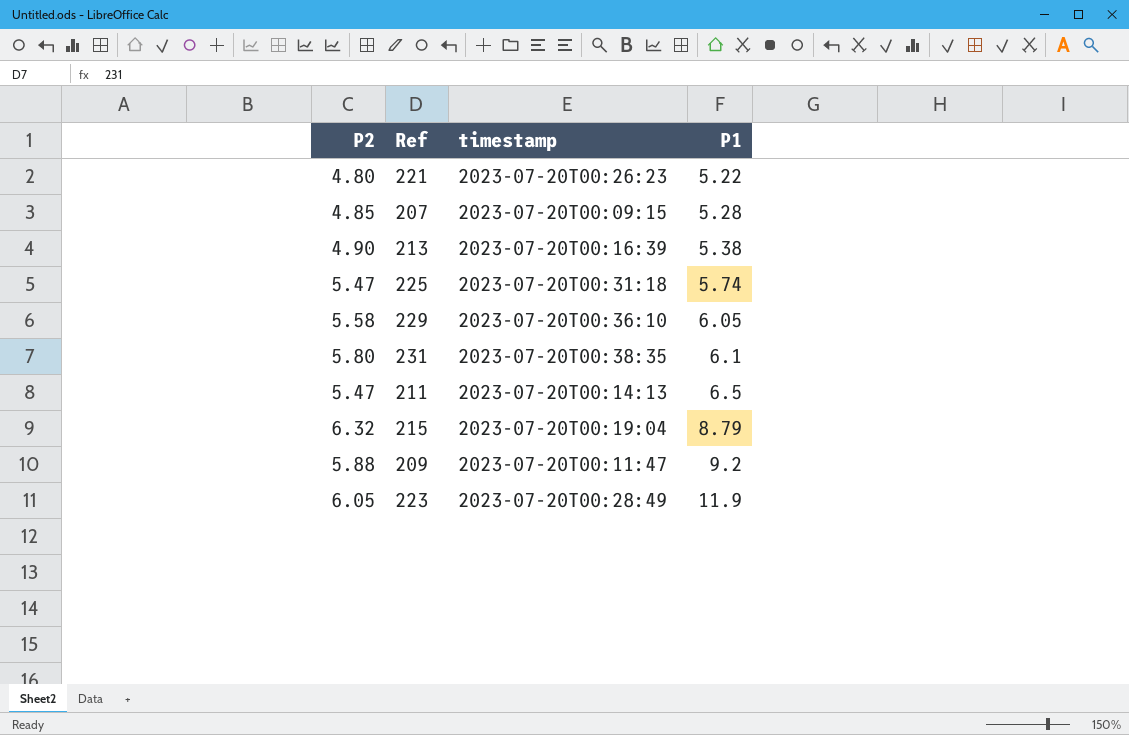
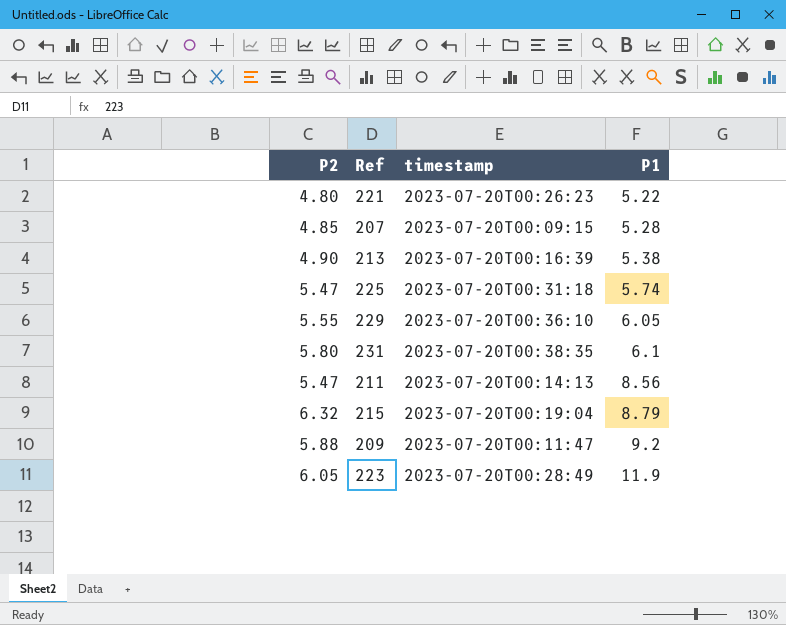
229 | P2: 5.58 -> 5.55
211 | P1: 6.5 -> 8.56

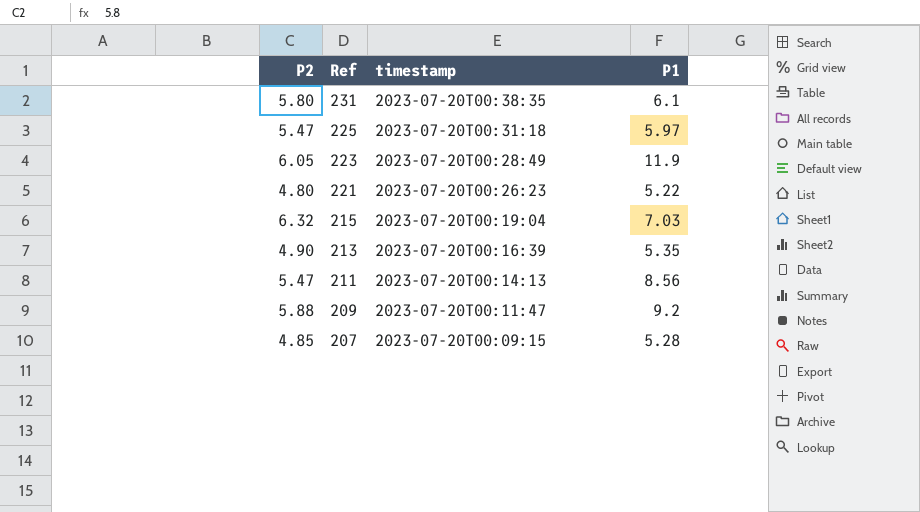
row order: P1 ascending -> Ref descending
row 229: 5.55 | 2023-07-20T00:36:10 | 6.05 -> none
225 | P1: 5.74 -> 5.97
215 | P1: 8.79 -> 7.03
213 | P1: 5.38 -> 5.35

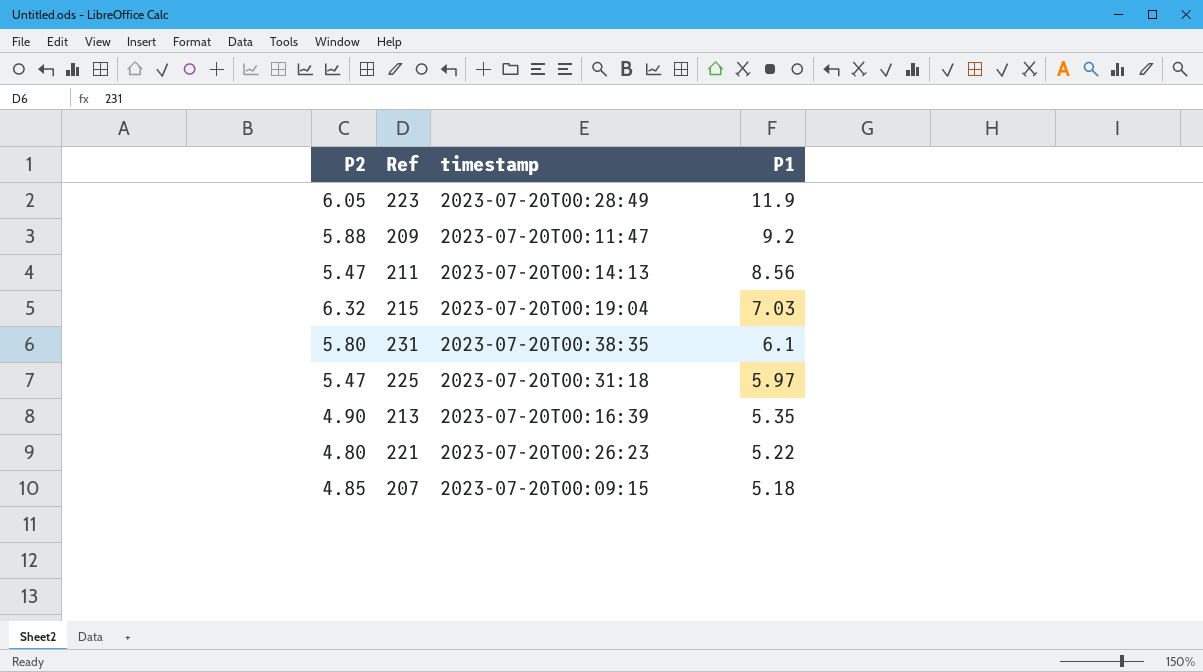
row order: Ref descending -> P1 descending
207 | P1: 5.28 -> 5.18

